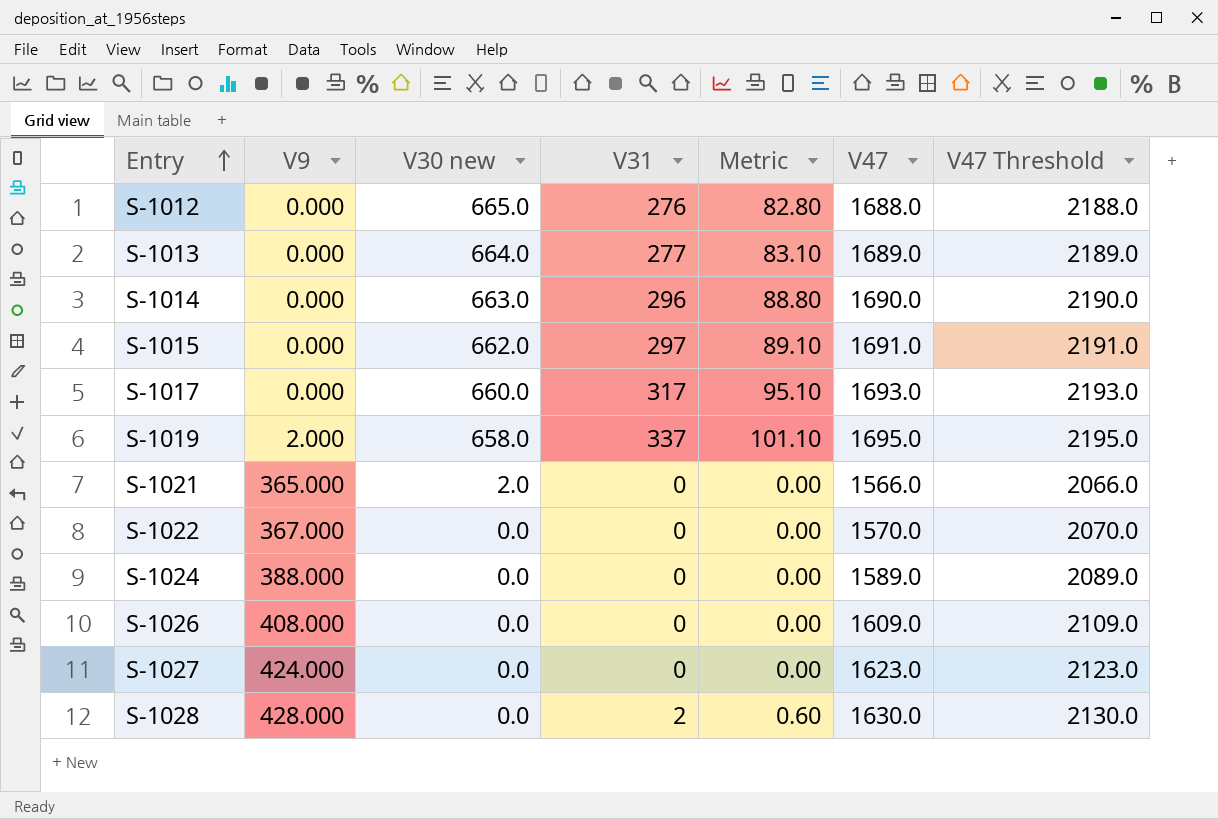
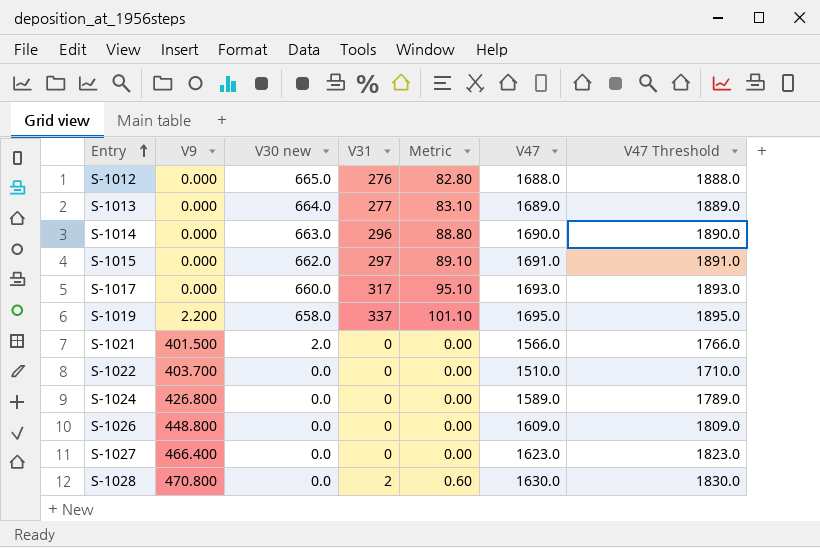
column V47 Threshold | formula: [V47] + 500 -> [V47] + 200
S-1019 | V9: 2.000 -> 2.200
S-1021 | V9: 365.000 -> 401.500
S-1022 | V9: 367.000 -> 403.700
S-1022 | V47: 1570.0 -> 1510.0
S-1024 | V9: 388.000 -> 426.800
S-1026 | V9: 408.000 -> 448.800
S-1027 | V9: 424.000 -> 466.400
S-1028 | V9: 428.000 -> 470.800

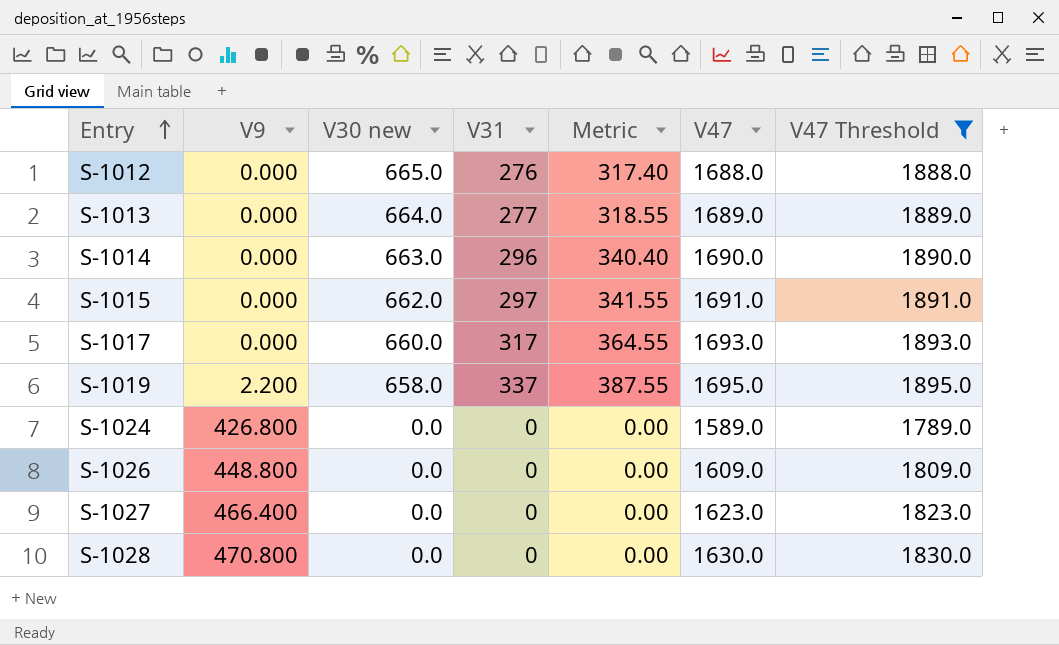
filter: none -> V47 Threshold >= 1789.0
column Metric | formula: [V31] * 0.3 -> [V31] * 1.15
S-1028 | V31: 2 -> 0

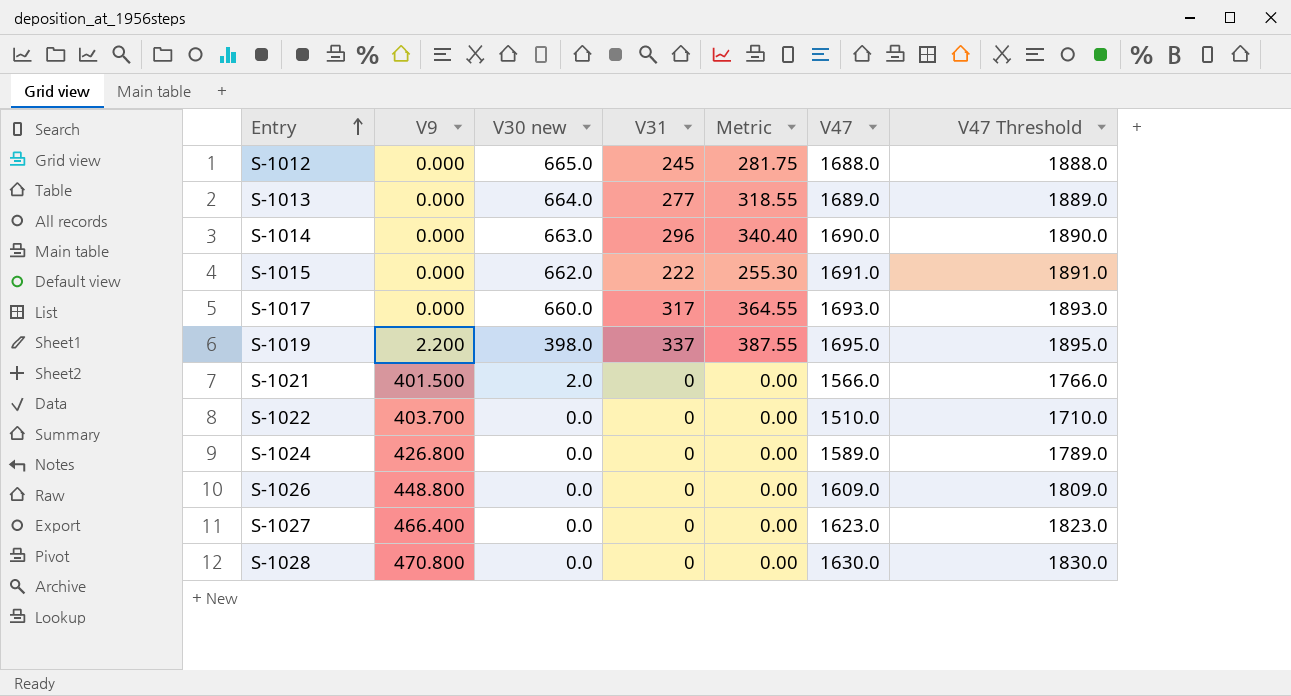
filter: V47 Threshold >= 1789.0 -> none
S-1012 | V31: 276 -> 245
S-1012 | Metric: 317.40 -> 281.75
S-1015 | V31: 297 -> 222
S-1015 | Metric: 341.55 -> 255.30
S-1019 | V30 new: 658.0 -> 398.0

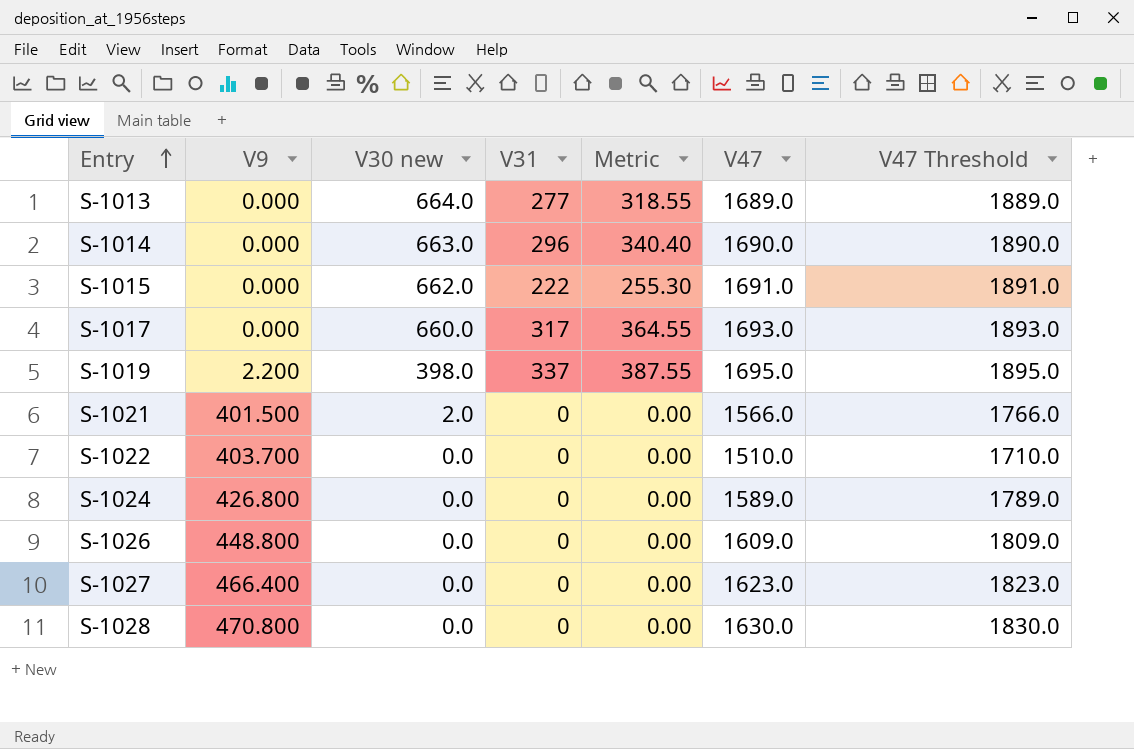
row S-1012: 0.000 | 665.0 | 245 | 281.75 | 1688.0 | 1888.0 -> none

